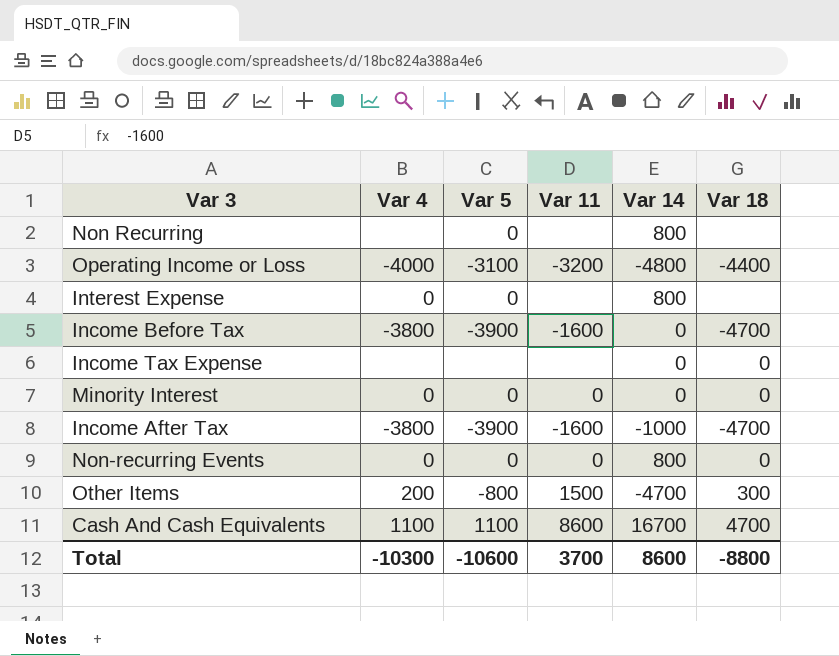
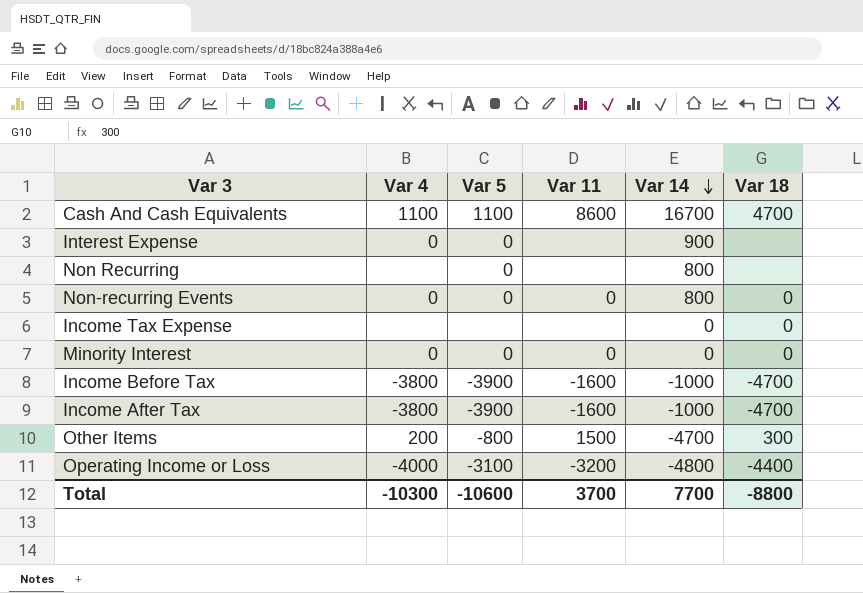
row order: none -> Var 14 descending
Interest Expense | Var 14: 800 -> 900
Income Before Tax | Var 14: 0 -> -1000
Total | Var 14: 8600 -> 7700

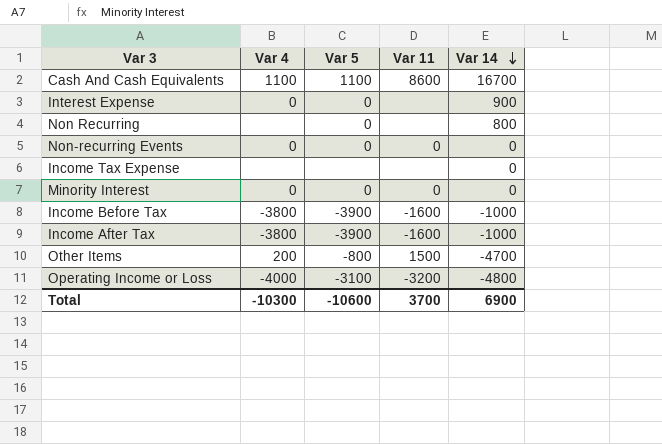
column Var 18 | position: 6 -> none
Non-recurring Events | Var 14: 800 -> 0
Total | Var 14: 7700 -> 6900

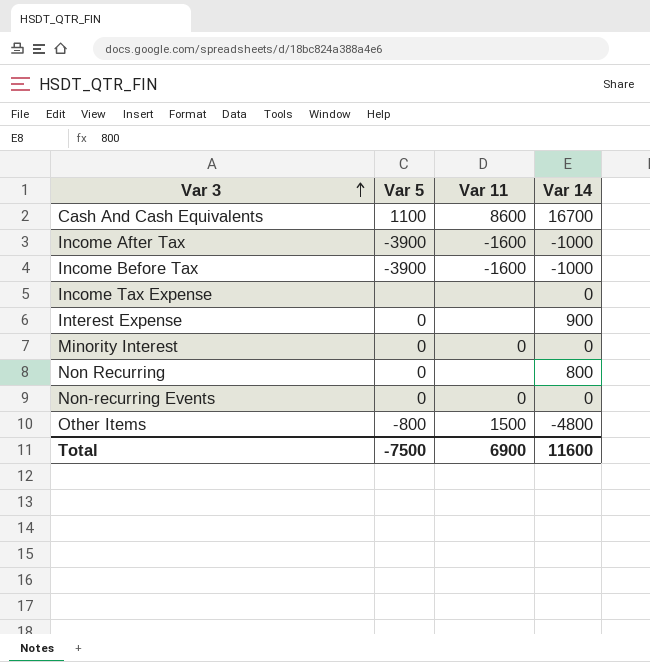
row order: Var 14 descending -> Var 3 ascending
column Var 4 | position: 2 -> none
row Operating Income or Loss: -4000 | -3100 | -3200 | -4800 -> none
Other Items | Var 14: -4700 -> -4800
Total | Var 5: -10600 -> -7500
Total | Var 11: 3700 -> 6900
Total | Var 14: 6900 -> 11600

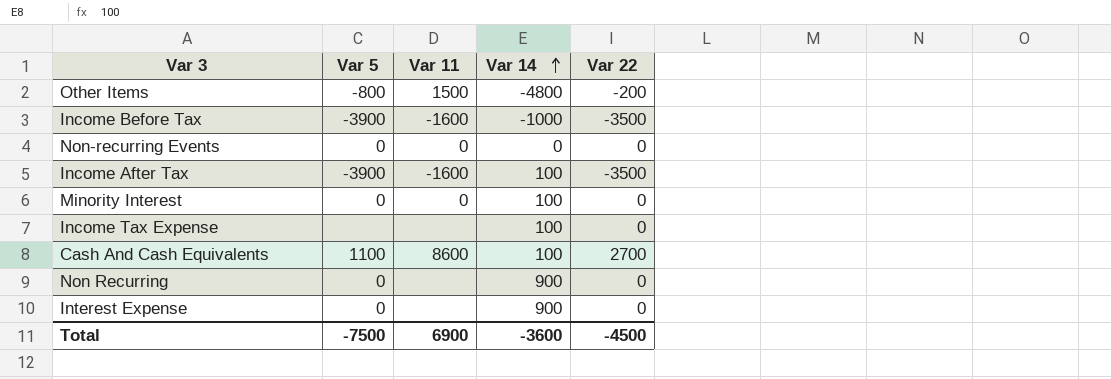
row order: Var 3 ascending -> Var 14 ascending
column Var 22 | position: none -> 5
Income After Tax | Var 14: -1000 -> 100
Minority Interest | Var 14: 0 -> 100
Income Tax Expense | Var 14: 0 -> 100
Cash And Cash Equivalents | Var 14: 16700 -> 100
Non Recurring | Var 14: 800 -> 900
Total | Var 14: 11600 -> -3600

